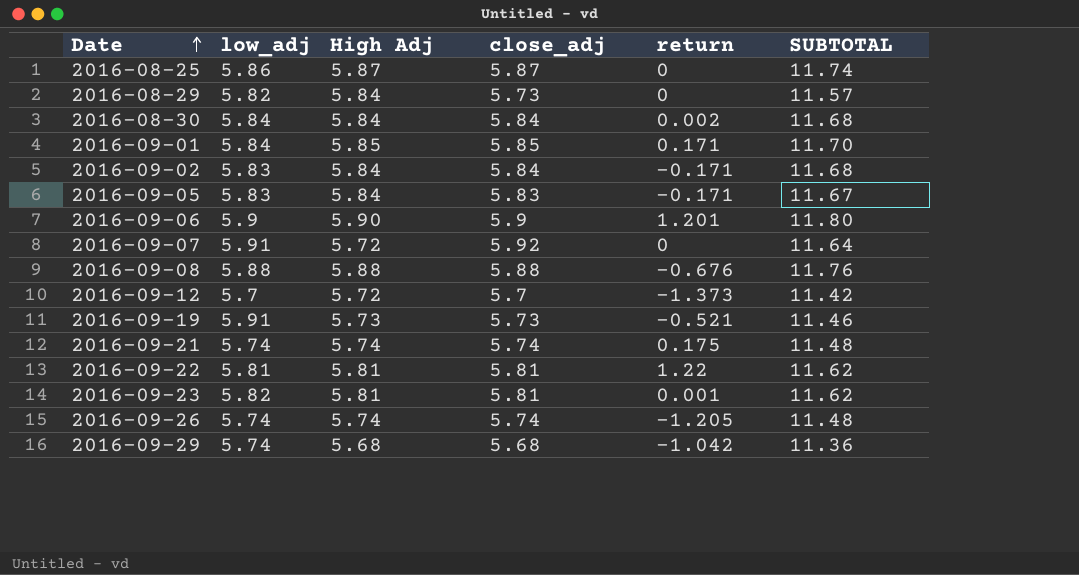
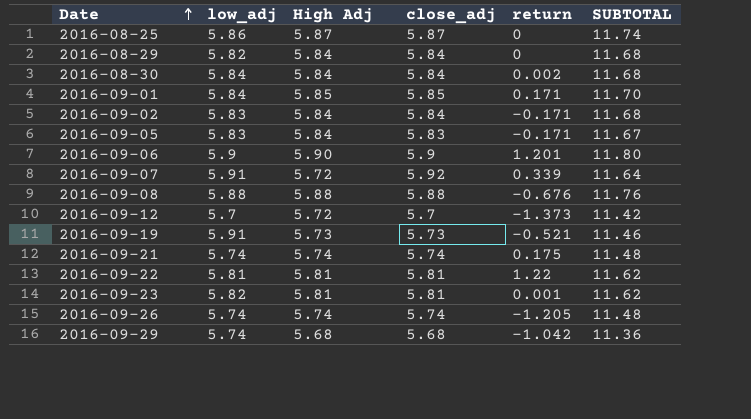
2016-08-29 | close_adj: 5.73 -> 5.84
2016-08-29 | SUBTOTAL: 11.57 -> 11.68
2016-09-07 | return: 0 -> 0.339

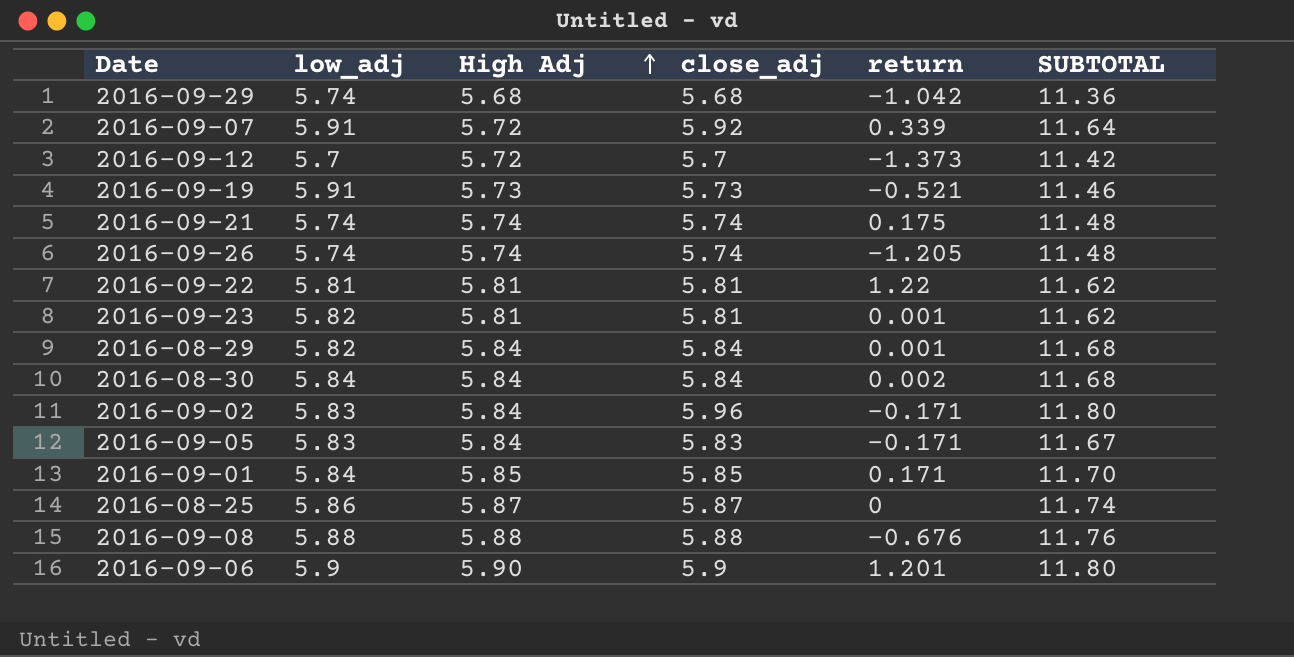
row order: Date ascending -> High Adj ascending
2016-08-29 | return: 0 -> 0.001
2016-09-02 | close_adj: 5.84 -> 5.96
2016-09-02 | SUBTOTAL: 11.68 -> 11.80

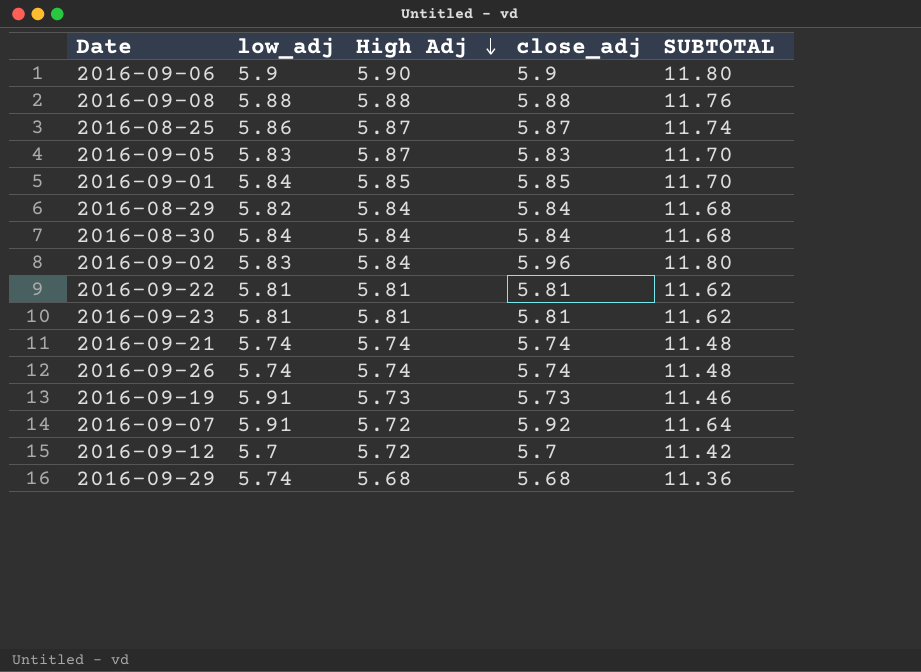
row order: High Adj ascending -> High Adj descending
column return | position: 5 -> none
2016-09-05 | High Adj: 5.84 -> 5.87
2016-09-05 | SUBTOTAL: 11.67 -> 11.70
2016-09-23 | low_adj: 5.82 -> 5.81

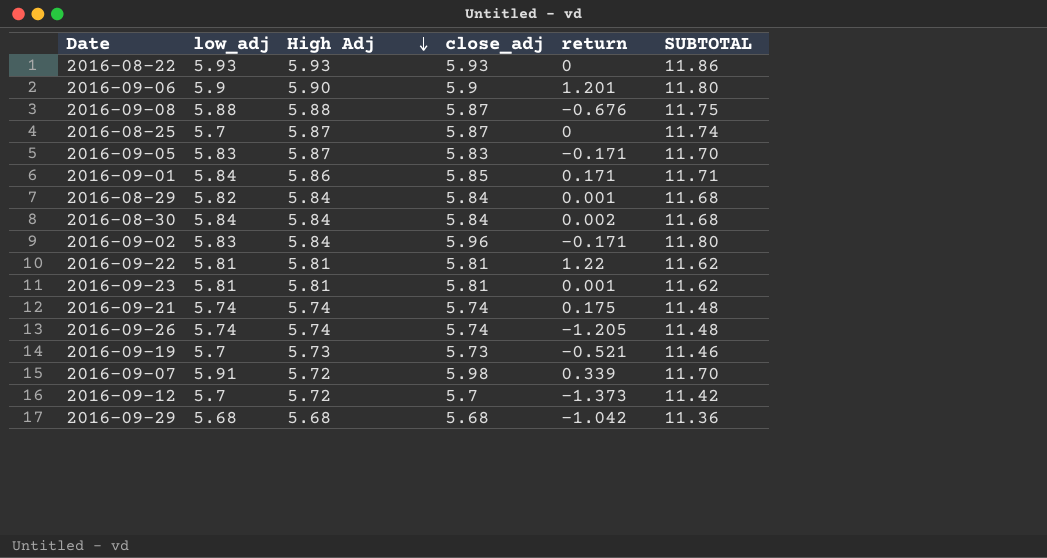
column return | position: none -> 5
row 2016-08-22: none -> 5.93 | 5.93 | 5.93 | 0 | 11.86
2016-09-08 | close_adj: 5.88 -> 5.87
2016-09-08 | SUBTOTAL: 11.76 -> 11.75
2016-08-25 | low_adj: 5.86 -> 5.7
2016-09-01 | High Adj: 5.85 -> 5.86
2016-09-01 | SUBTOTAL: 11.70 -> 11.71
2016-09-19 | low_adj: 5.91 -> 5.7
2016-09-07 | close_adj: 5.92 -> 5.98
2016-09-07 | SUBTOTAL: 11.64 -> 11.70
2016-09-29 | low_adj: 5.74 -> 5.68

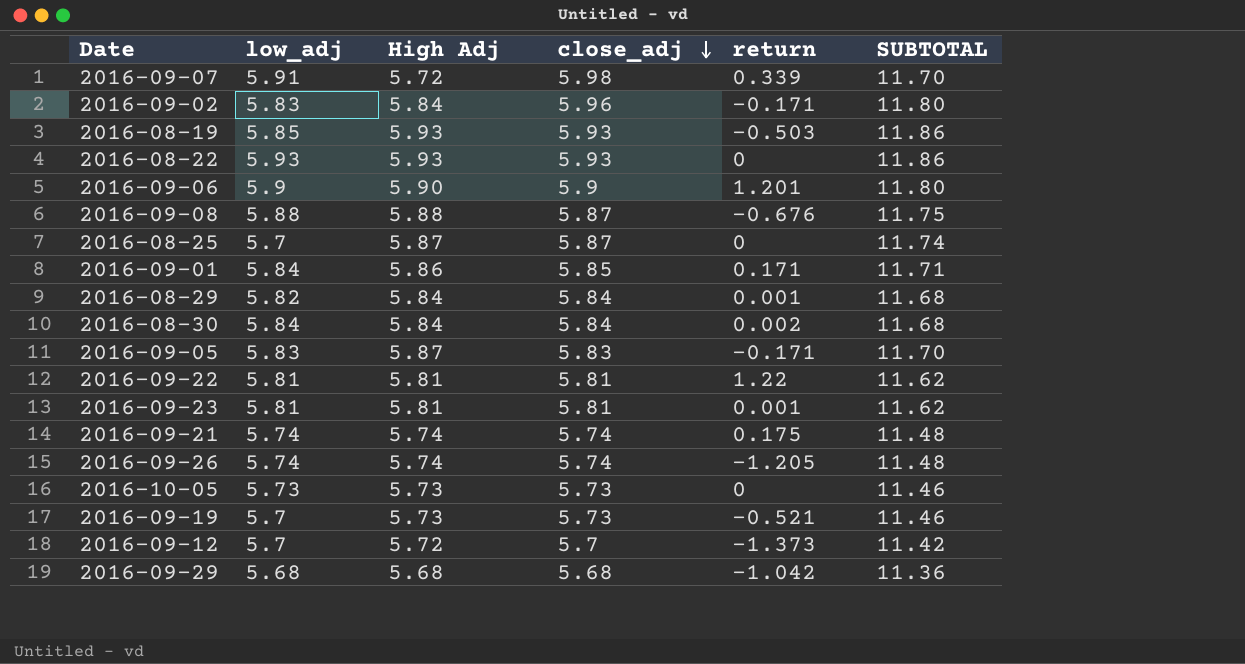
row order: High Adj descending -> close_adj descending
row 2016-08-19: none -> 5.85 | 5.93 | 5.93 | -0.503 | 11.86
row 2016-10-05: none -> 5.73 | 5.73 | 5.73 | 0 | 11.46

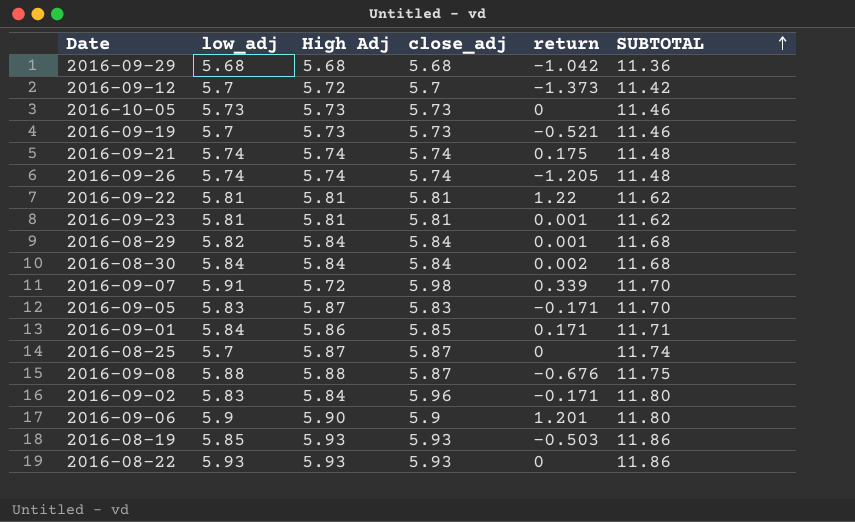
row order: close_adj descending -> SUBTOTAL ascending

